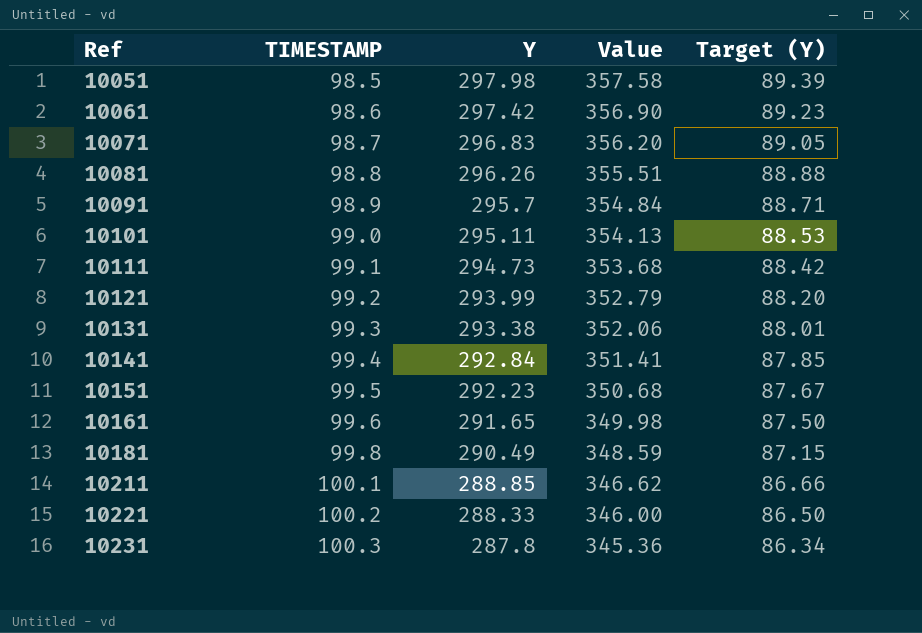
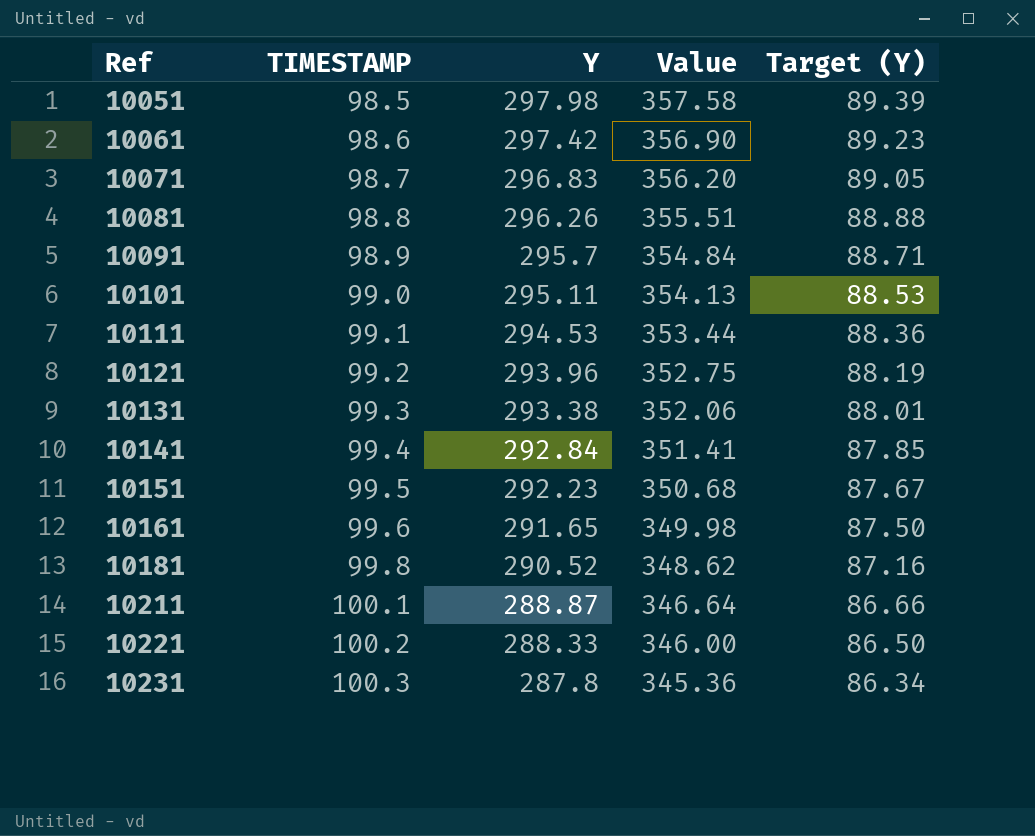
10111 | Y: 294.73 -> 294.53
10111 | Value: 353.68 -> 353.44
10111 | Target (Y): 88.42 -> 88.36
10121 | Y: 293.99 -> 293.96
10121 | Value: 352.79 -> 352.75
10121 | Target (Y): 88.20 -> 88.19
10181 | Y: 290.49 -> 290.52
10181 | Value: 348.59 -> 348.62
10181 | Target (Y): 87.15 -> 87.16
10211 | Y: 288.85 -> 288.87
10211 | Value: 346.62 -> 346.64

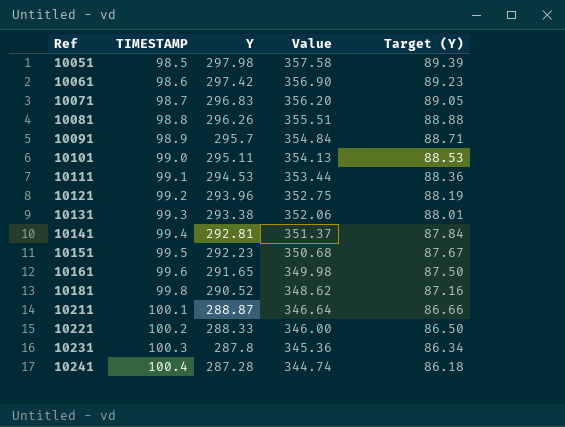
10141 | Y: 292.84 -> 292.81
10141 | Value: 351.41 -> 351.37
10141 | Target (Y): 87.85 -> 87.84
row 10241: none -> 100.4 | 287.28 | 344.74 | 86.18

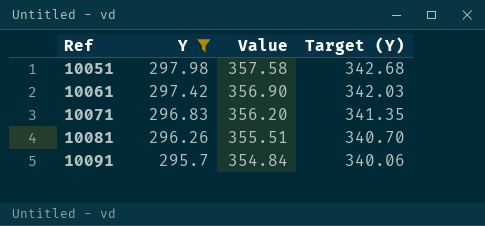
filter: none -> Y >= 295.7
column TIMESTAMP | position: 2 -> none
column Target (Y) | formula: [Y] * 0.3 -> [Y] * 1.15

